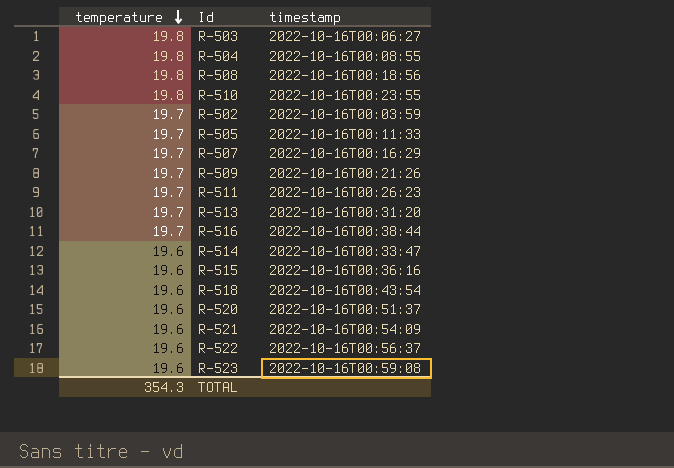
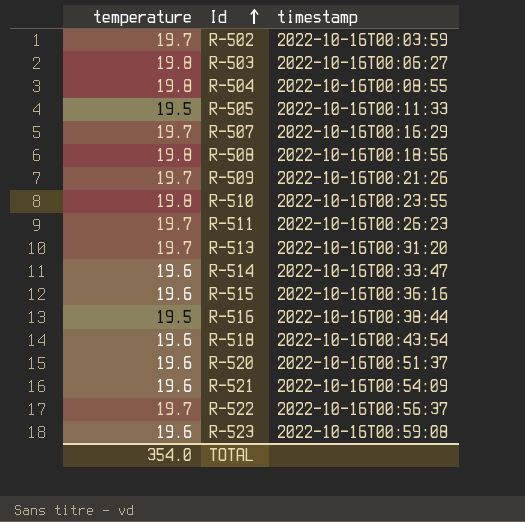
row order: temperature descending -> Id ascending
R-505 | temperature: 19.7 -> 19.5
R-516 | temperature: 19.7 -> 19.5
R-522 | temperature: 19.6 -> 19.7
TOTAL | temperature: 354.3 -> 354.0

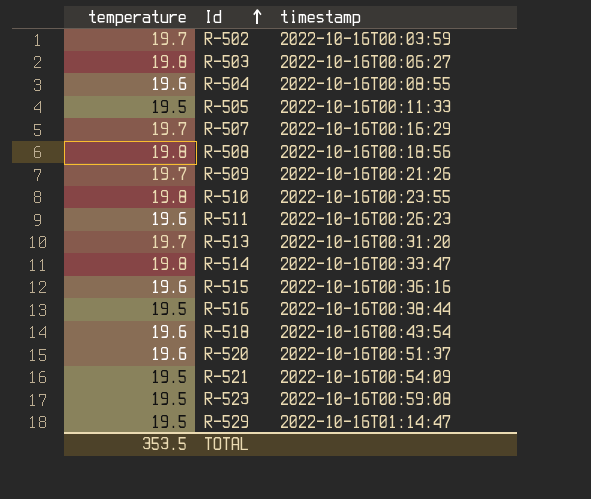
row R-522: 19.7 | 2022-10-16T00:56:37 -> none
R-504 | temperature: 19.8 -> 19.6
R-511 | temperature: 19.7 -> 19.6
R-514 | temperature: 19.6 -> 19.8
R-521 | temperature: 19.6 -> 19.5
R-523 | temperature: 19.6 -> 19.5
row R-529: none -> 19.5 | 2022-10-16T01:14:47
TOTAL | temperature: 354.0 -> 353.5

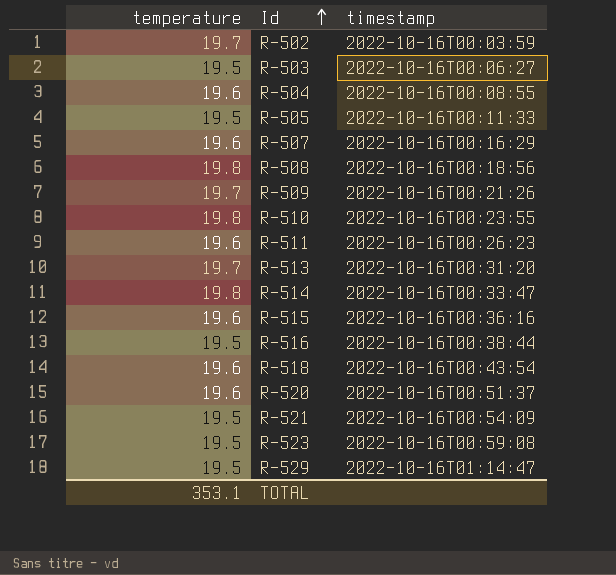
R-503 | temperature: 19.8 -> 19.5
R-507 | temperature: 19.7 -> 19.6
TOTAL | temperature: 353.5 -> 353.1

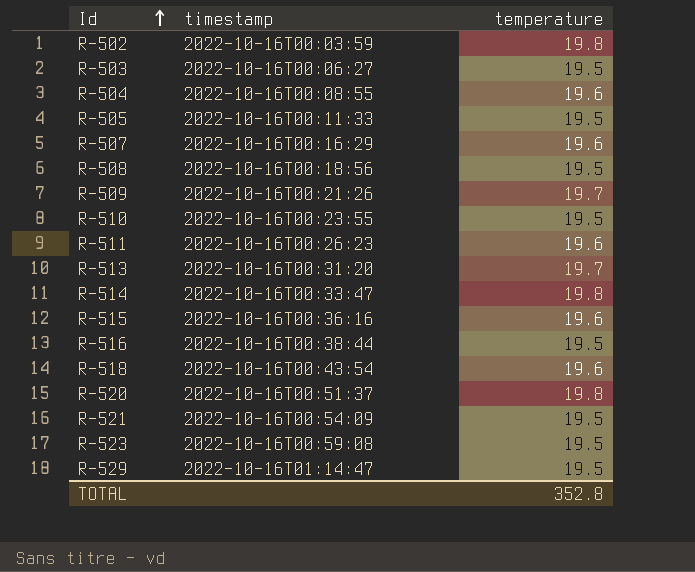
column temperature | position: 1 -> 3
R-502 | temperature: 19.7 -> 19.8
R-508 | temperature: 19.8 -> 19.5
R-510 | temperature: 19.8 -> 19.5
R-520 | temperature: 19.6 -> 19.8
TOTAL | temperature: 353.1 -> 352.8

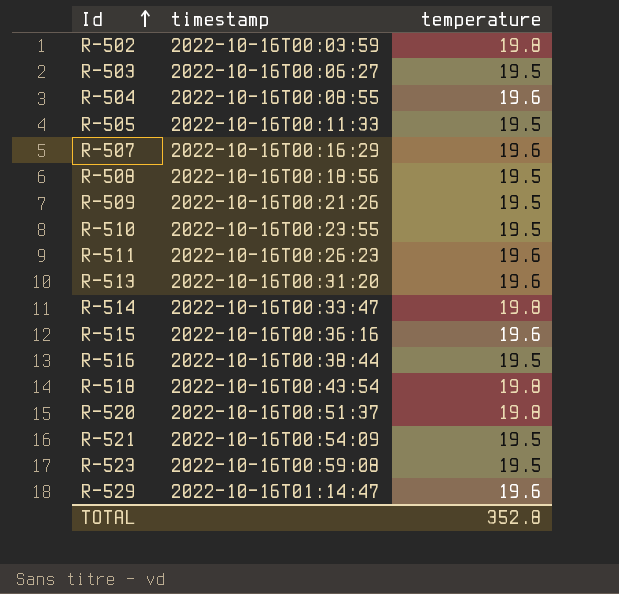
R-509 | temperature: 19.7 -> 19.5
R-513 | temperature: 19.7 -> 19.6
R-518 | temperature: 19.6 -> 19.8
R-529 | temperature: 19.5 -> 19.6

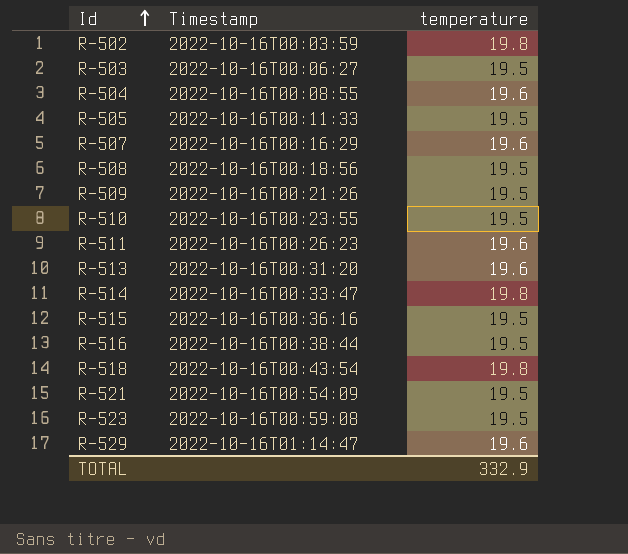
column name: timestamp -> Timestamp
row R-520: 2022-10-16T00:51:37 | 19.8 -> none
R-515 | temperature: 19.6 -> 19.5
TOTAL | temperature: 352.8 -> 332.9

